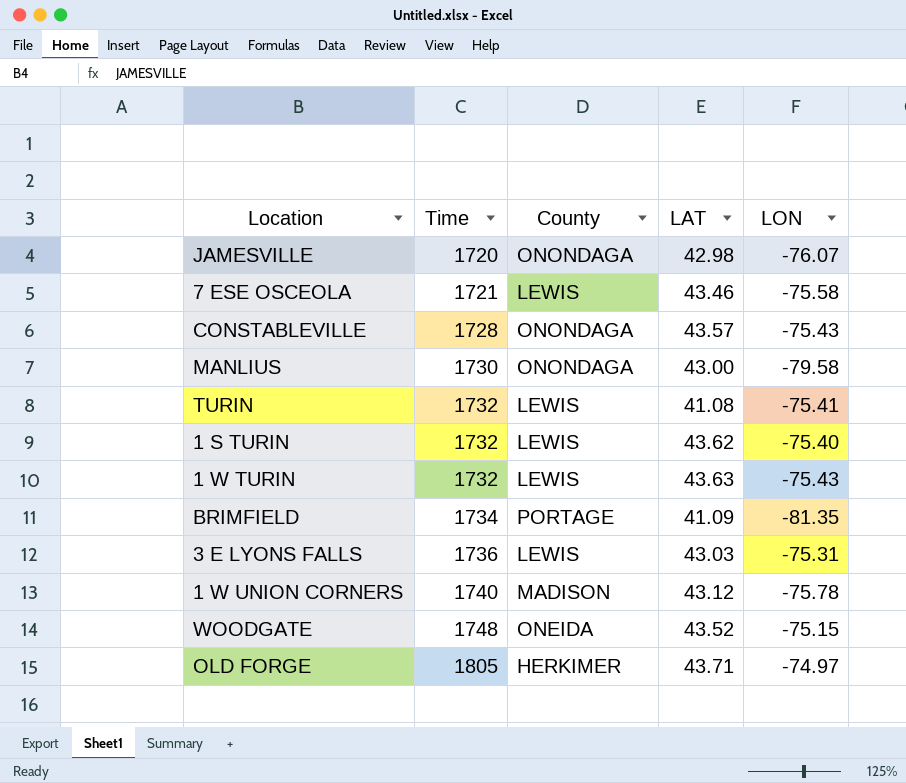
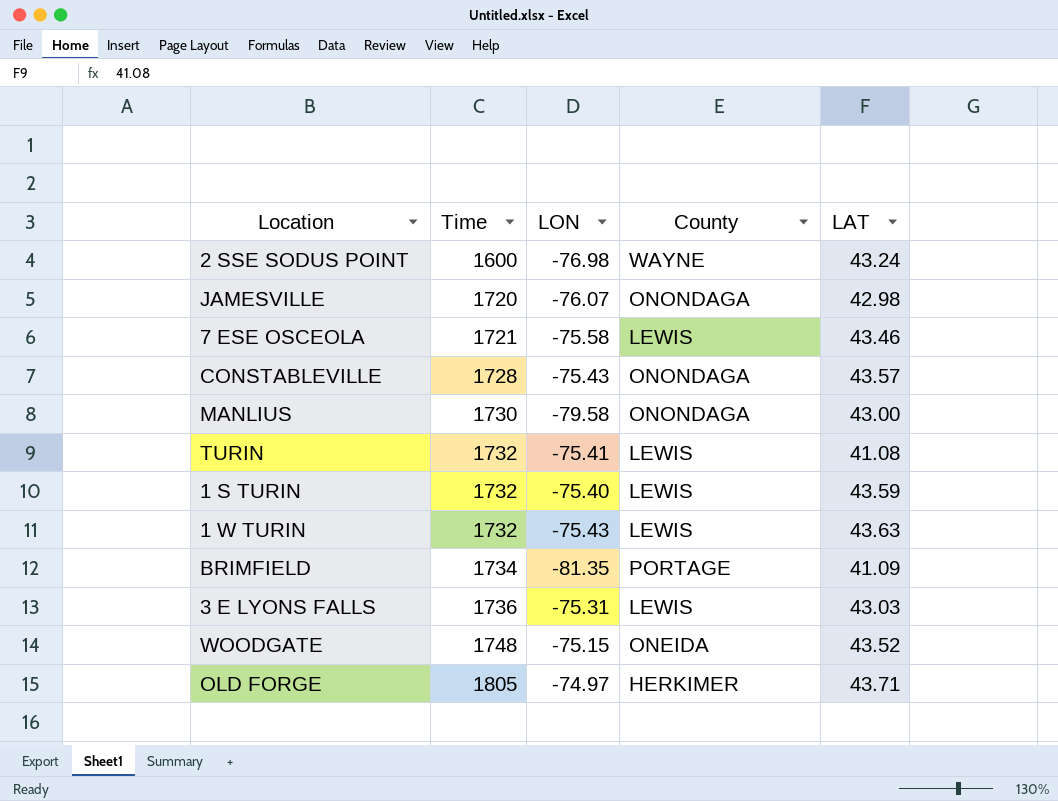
column LON | position: 5 -> 3
row 1 W UNION CORNERS: 1740 | MADISON | 43.12 | -75.78 -> none
row 2 SSE SODUS POINT: none -> 1600 | -76.98 | WAYNE | 43.24
1 S TURIN | LAT: 43.62 -> 43.59

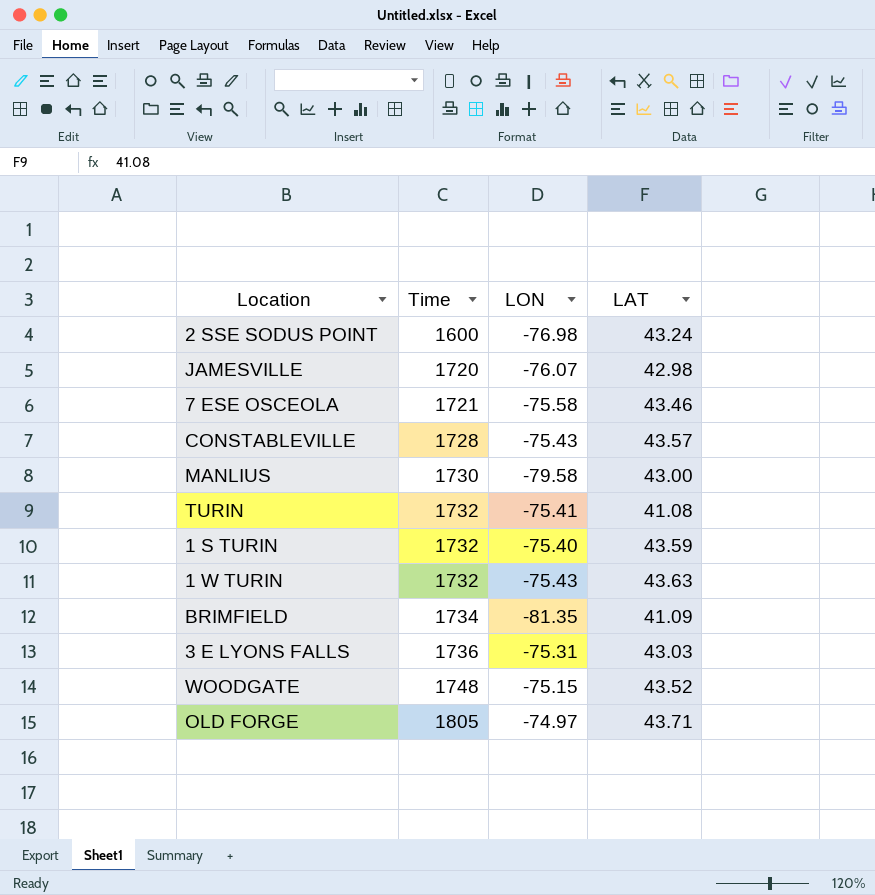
column County | position: 4 -> none

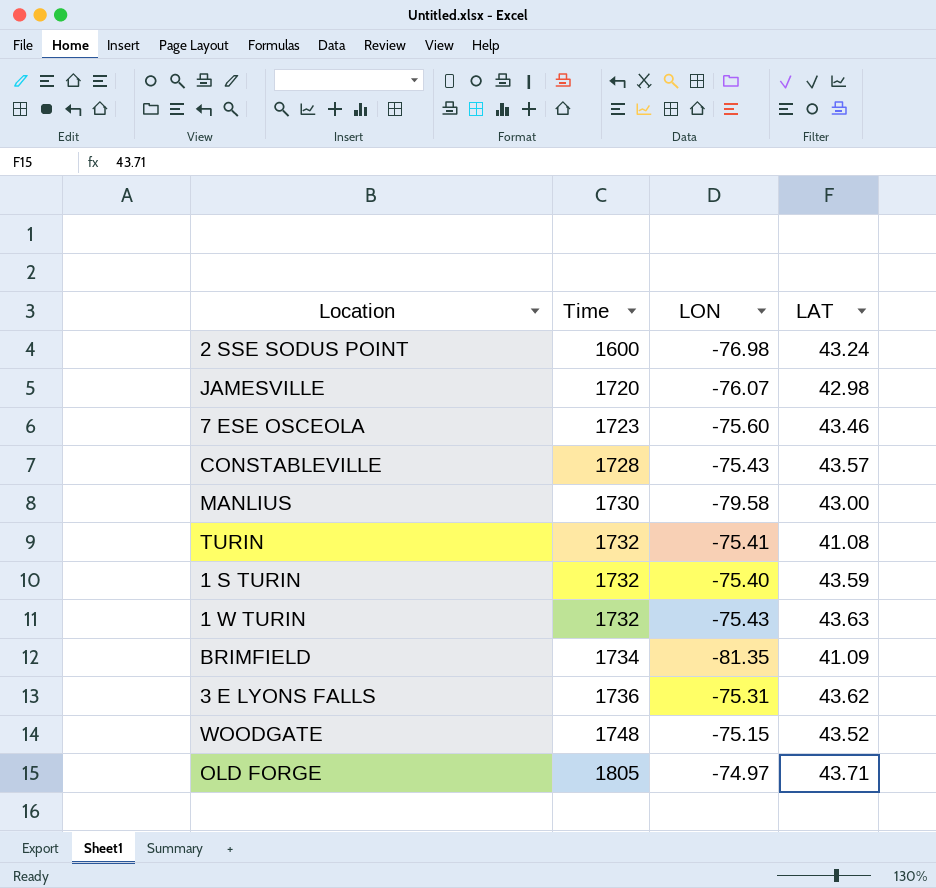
7 ESE OSCEOLA | Time: 1721 -> 1723
7 ESE OSCEOLA | LON: -75.58 -> -75.60
3 E LYONS FALLS | LAT: 43.03 -> 43.62

